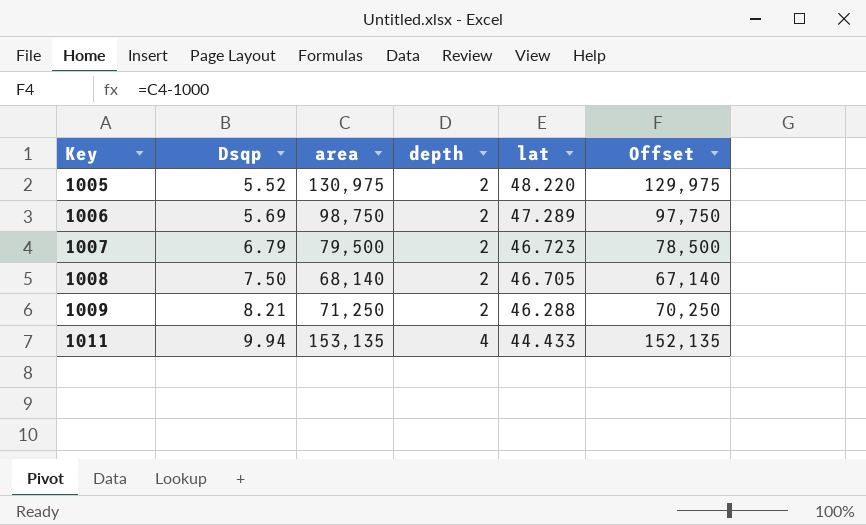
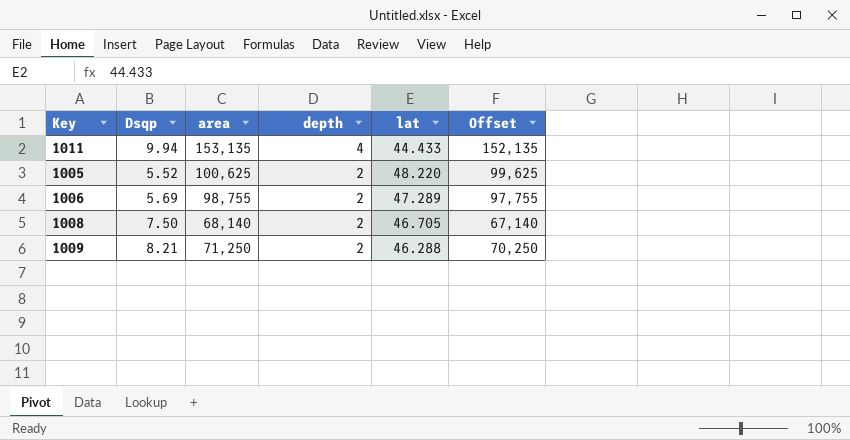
row order: Key ascending -> depth descending
row 1007: 6.79 | 79,500 | 2 | 46.723 | 78,500 -> none
1005 | area: 130,975 -> 100,625
1005 | Offset: 129,975 -> 99,625
1006 | area: 98,750 -> 98,755
1006 | Offset: 97,750 -> 97,755

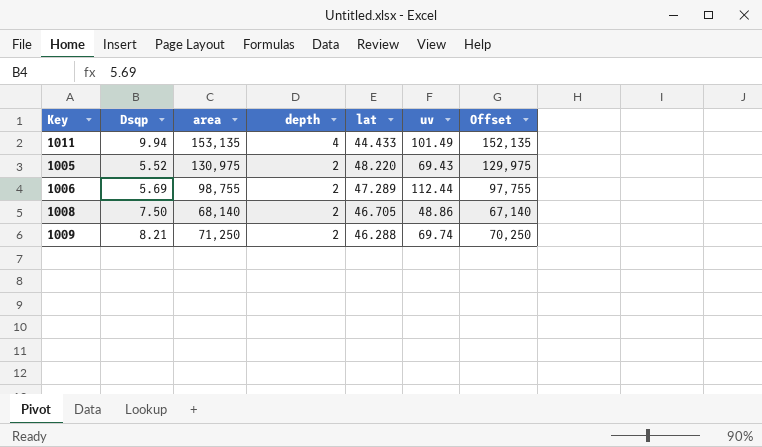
column uv | position: none -> 6
1005 | area: 100,625 -> 130,975
1005 | Offset: 99,625 -> 129,975

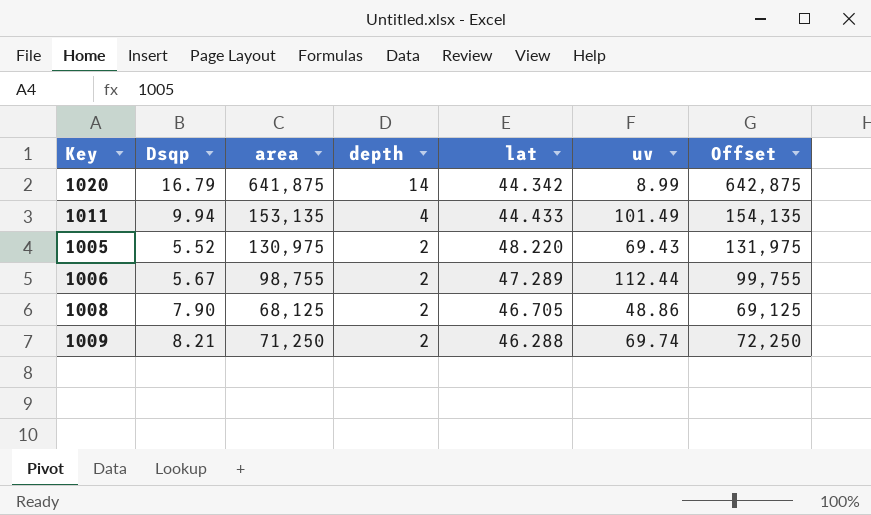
column Offset | formula: [area] - 1000 -> [area] + 1000
row 1020: none -> 16.79 | 641,875 | 14 | 44.342 | 8.99 | 642,875
1006 | Dsqp: 5.69 -> 5.67
1008 | Dsqp: 7.50 -> 7.90
1008 | area: 68,140 -> 68,125

